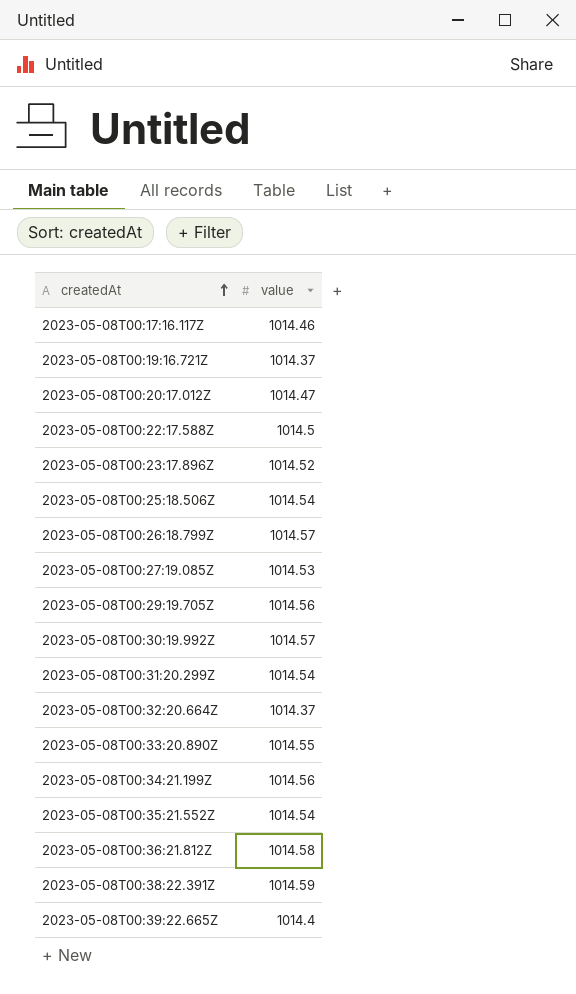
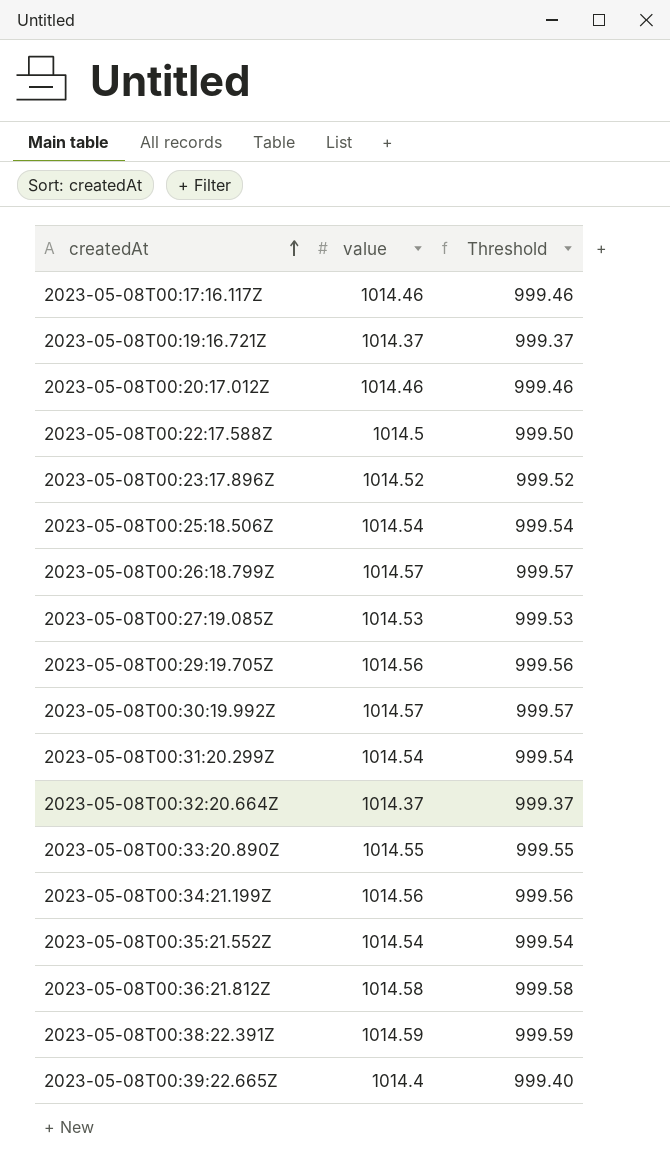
column Threshold | formula: none -> [value] - 15
2023-05-08T00:20:17.012Z | value: 1014.47 -> 1014.46

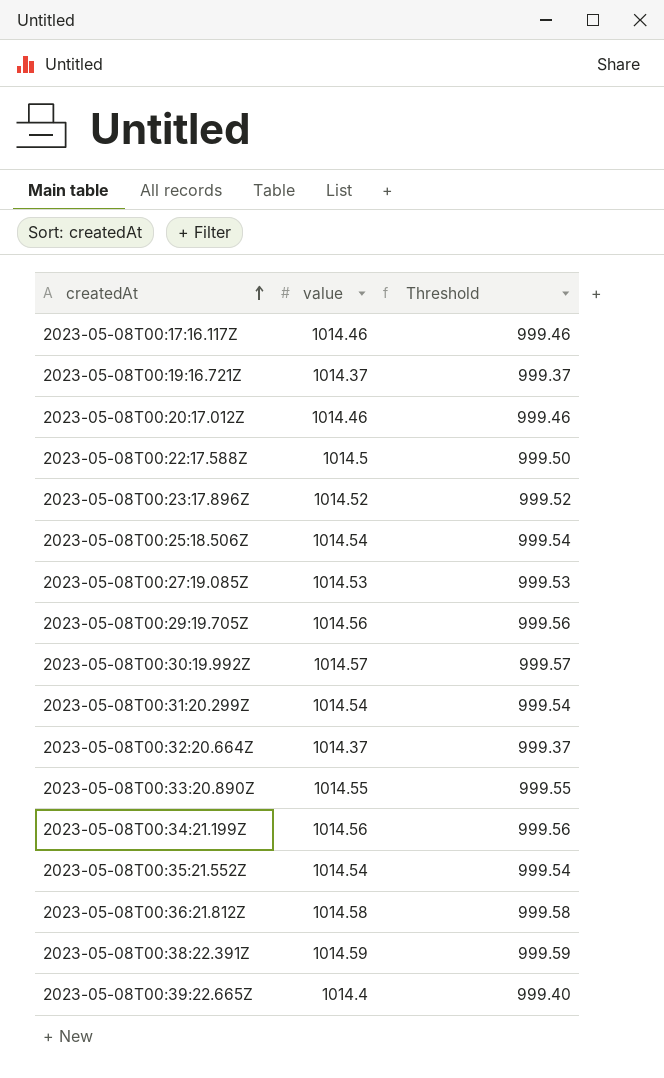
row 2023-05-08T00:26:18.799Z: 1014.57 | 999.57 -> none

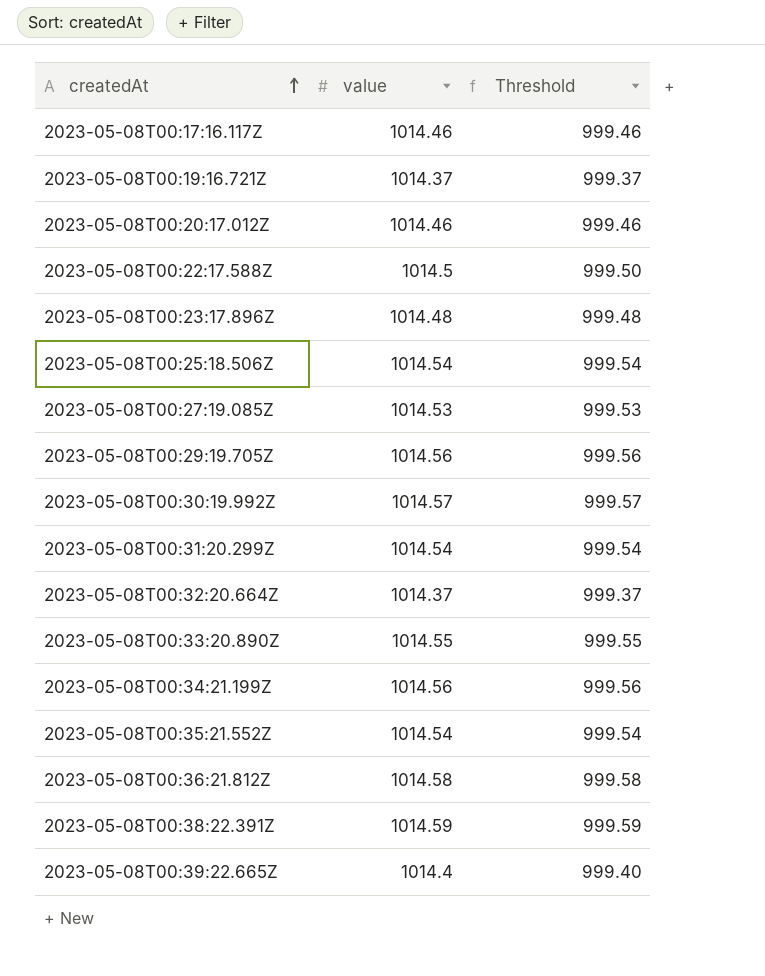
2023-05-08T00:23:17.896Z | value: 1014.52 -> 1014.48
2023-05-08T00:23:17.896Z | Threshold: 999.52 -> 999.48

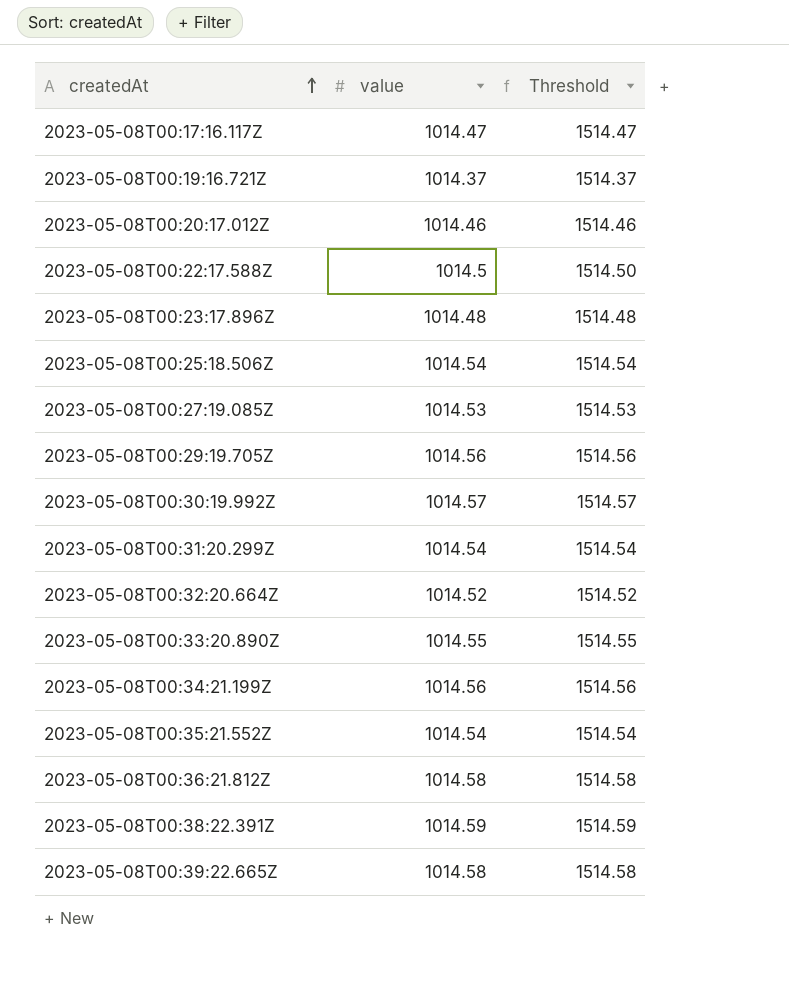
column Threshold | formula: [value] - 15 -> [value] + 500
2023-05-08T00:17:16.117Z | value: 1014.46 -> 1014.47
2023-05-08T00:32:20.664Z | value: 1014.37 -> 1014.52
2023-05-08T00:39:22.665Z | value: 1014.4 -> 1014.58

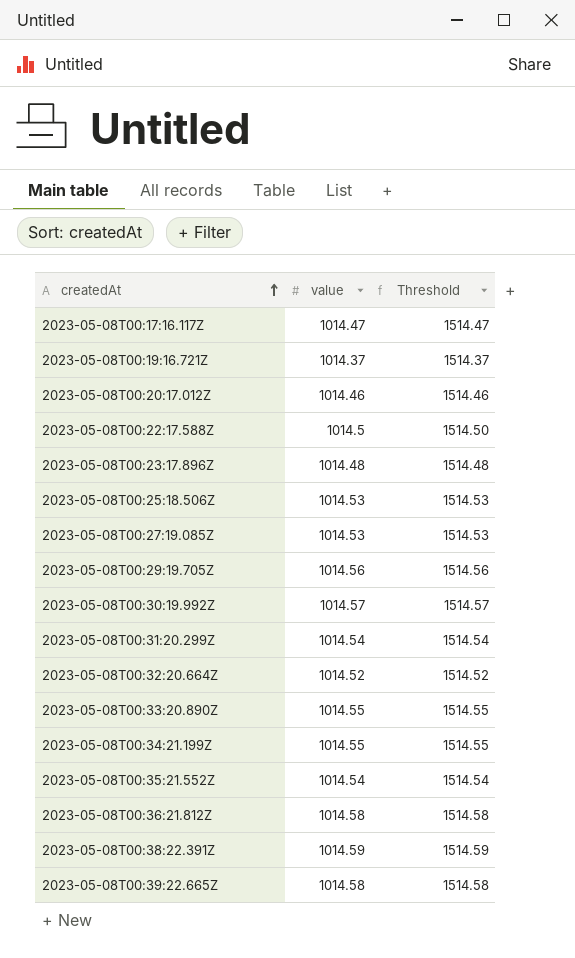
2023-05-08T00:25:18.506Z | value: 1014.54 -> 1014.53
2023-05-08T00:25:18.506Z | Threshold: 1514.54 -> 1514.53
2023-05-08T00:34:21.199Z | value: 1014.56 -> 1014.55
2023-05-08T00:34:21.199Z | Threshold: 1514.56 -> 1514.55

